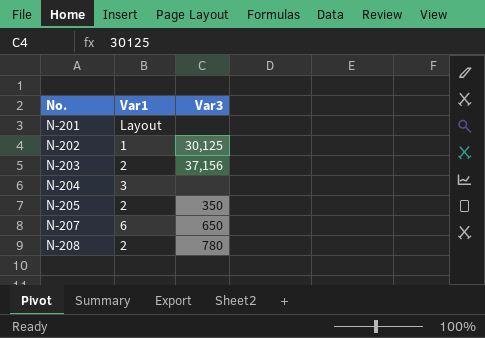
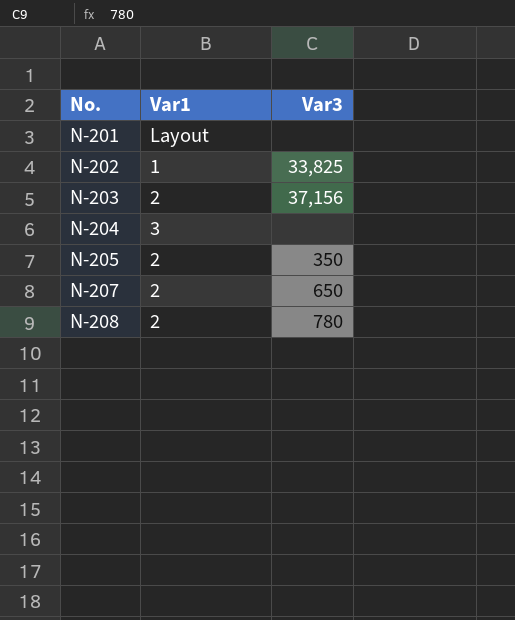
N-202 | Var3: 30,125 -> 33,825
N-207 | Var1: 6 -> 2

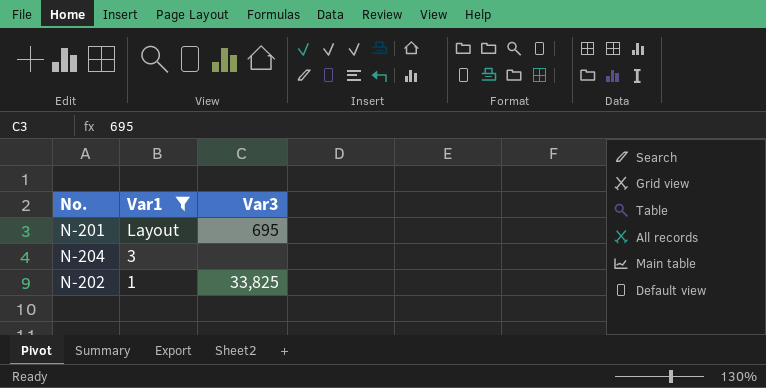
filter: none -> Var1 != 2
row order: No. ascending -> Var1 descending
N-201 | Var3: none -> 695

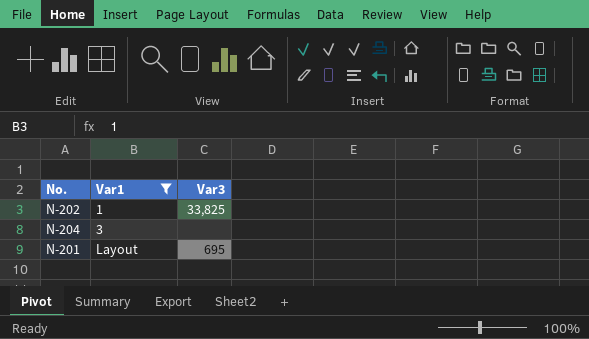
row order: Var1 descending -> Var1 ascending

